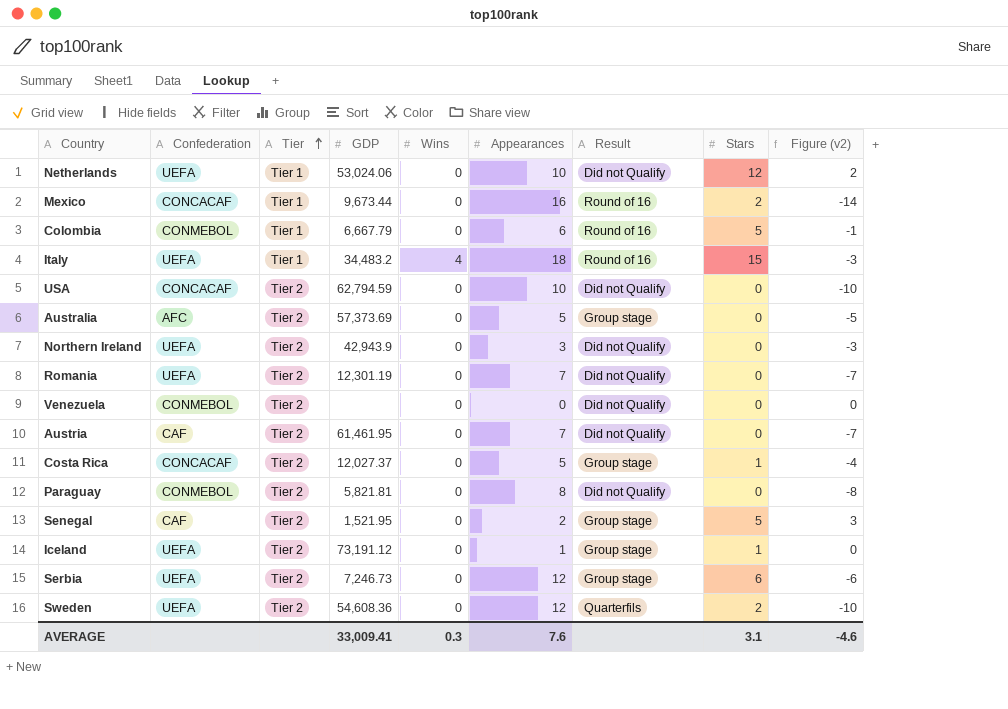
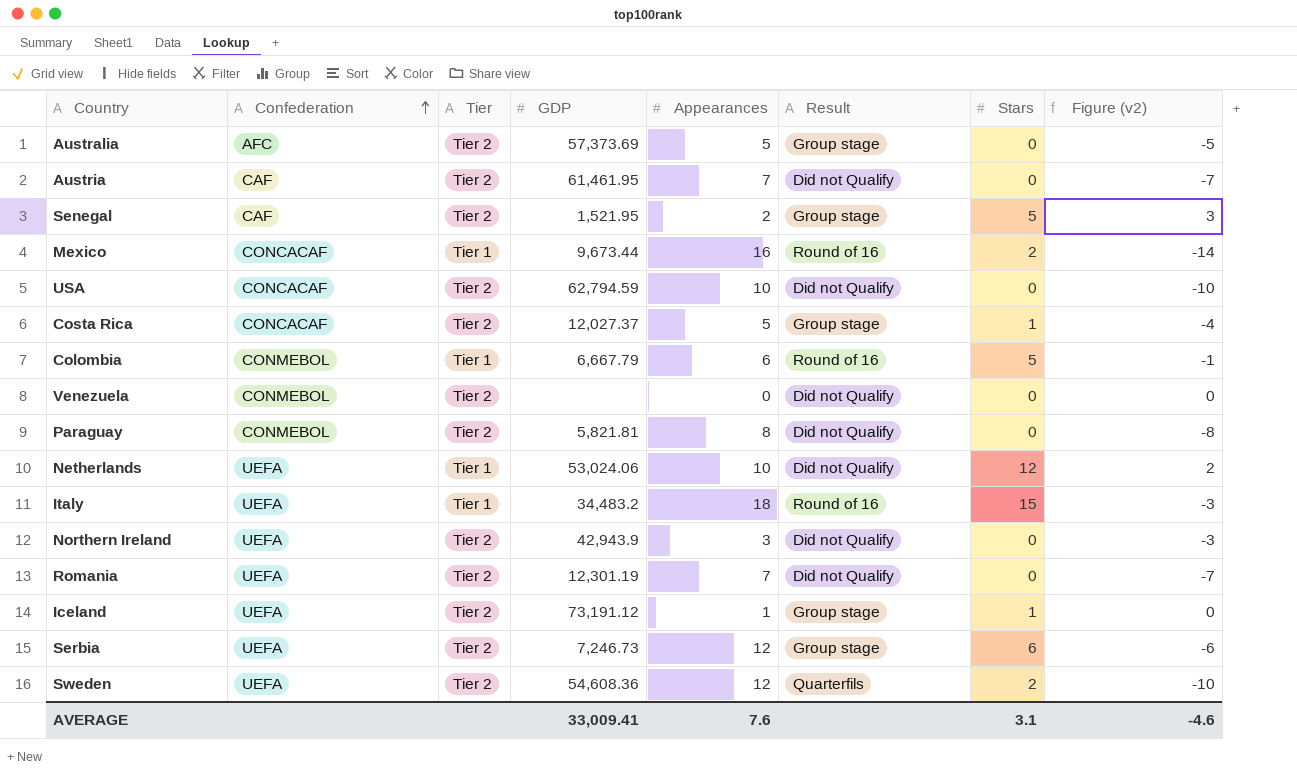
row order: Tier ascending -> Confederation ascending
column Wins | position: 5 -> none

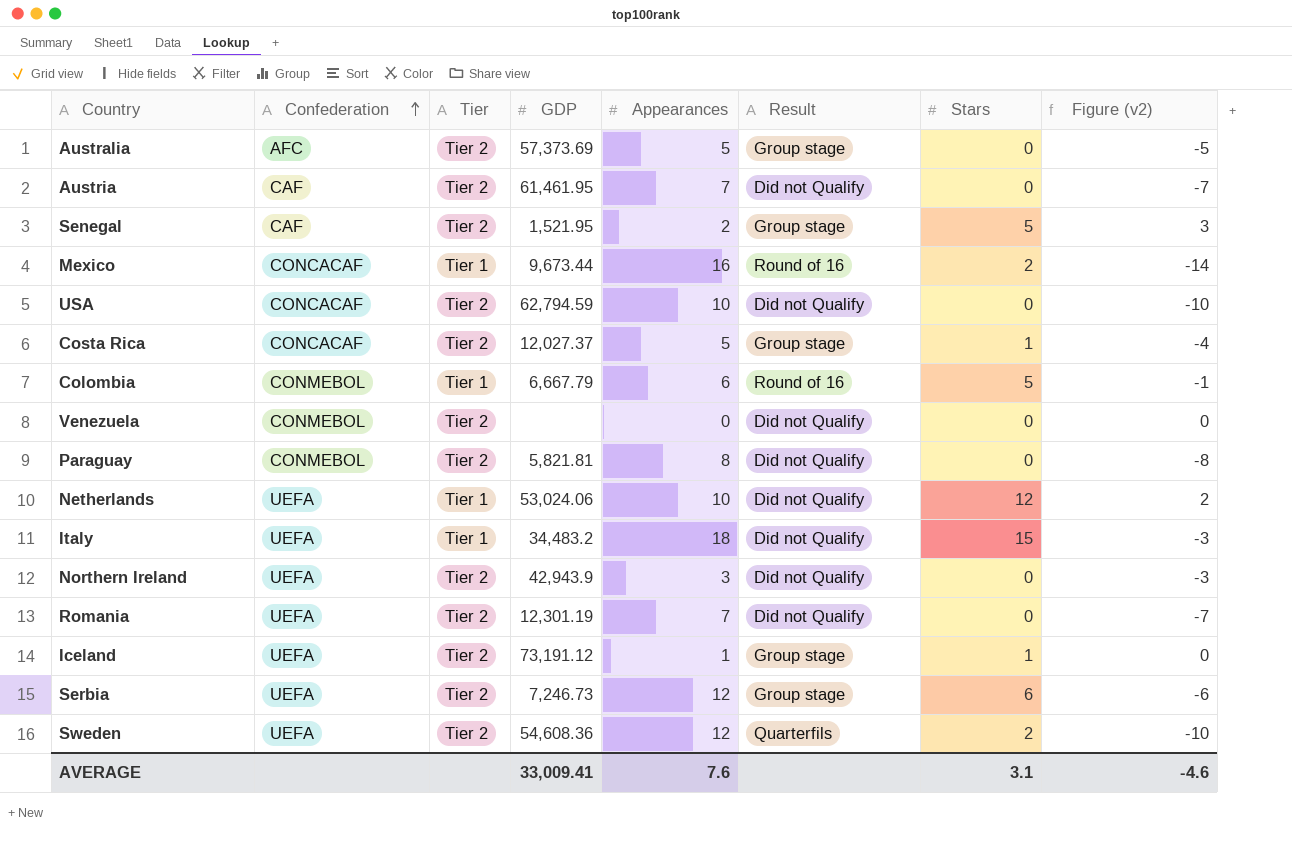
Italy | Result: Round of 16 -> Did not Qualify

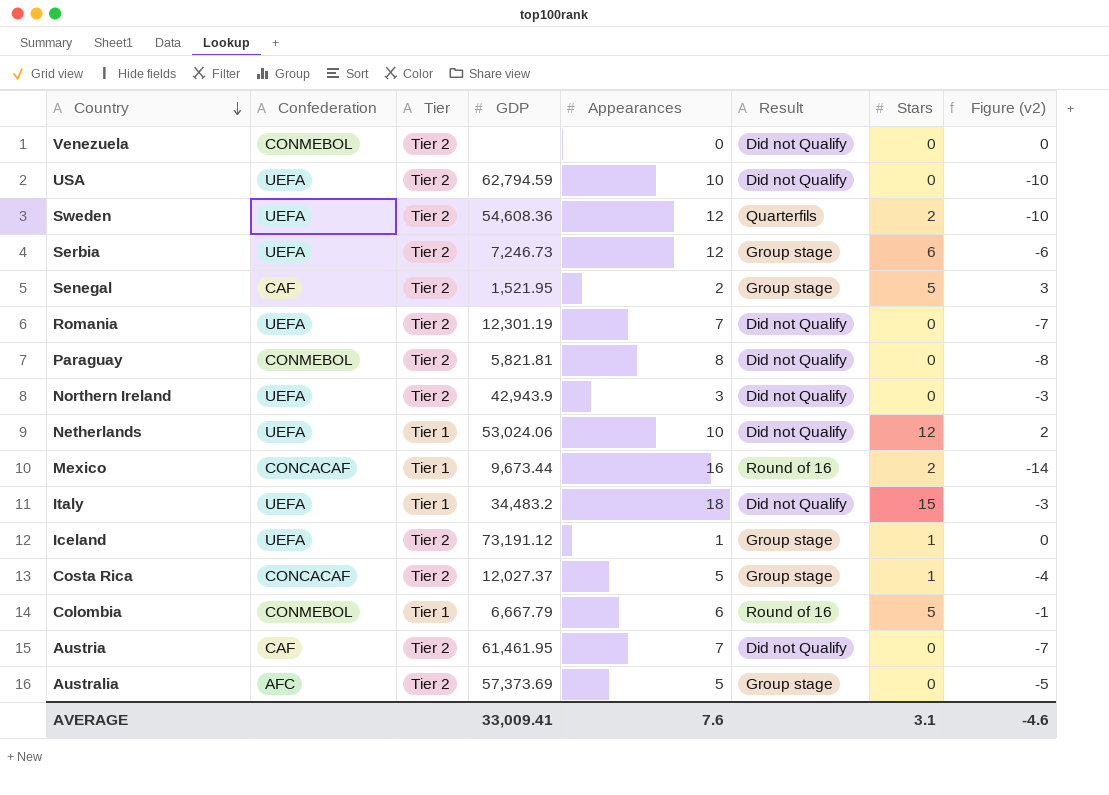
row order: Confederation ascending -> Country descending
USA | Confederation: CONCACAF -> UEFA

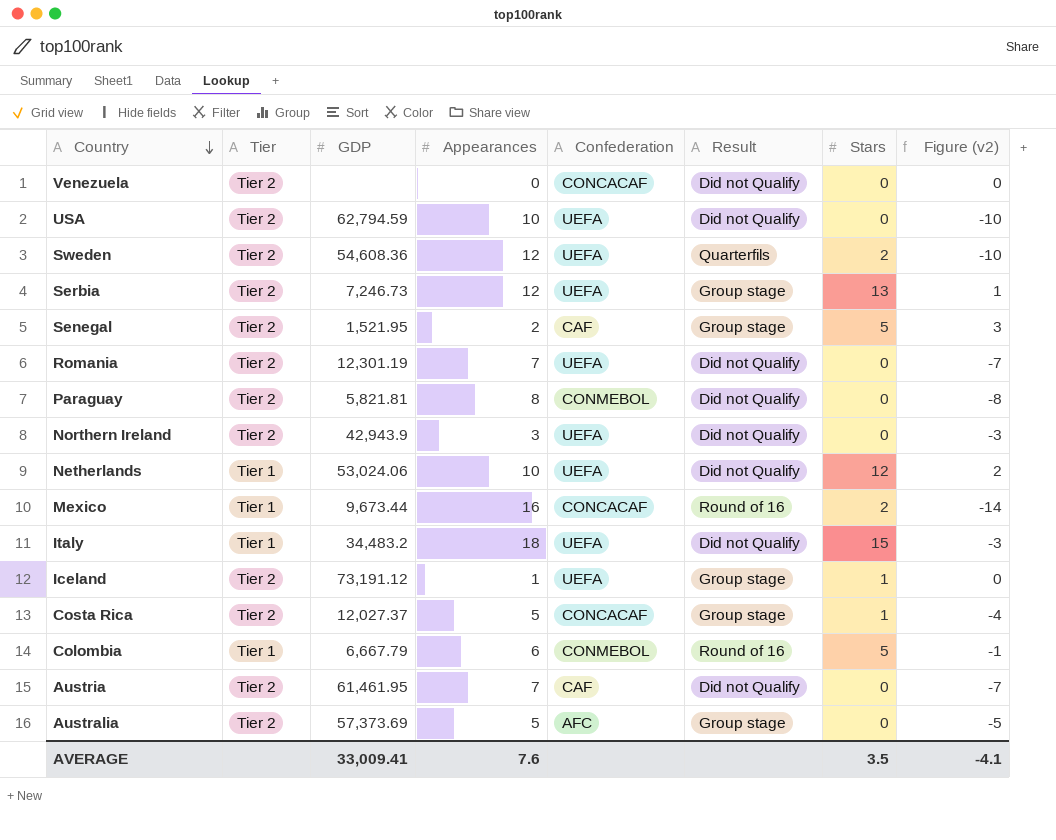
column Confederation | position: 2 -> 5
Venezuela | Confederation: CONMEBOL -> CONCACAF
Serbia | Stars: 6 -> 13
Serbia | Figure (v2): -6 -> 1
AVERAGE | Stars: 3.1 -> 3.5
AVERAGE | Figure (v2): -4.6 -> -4.1

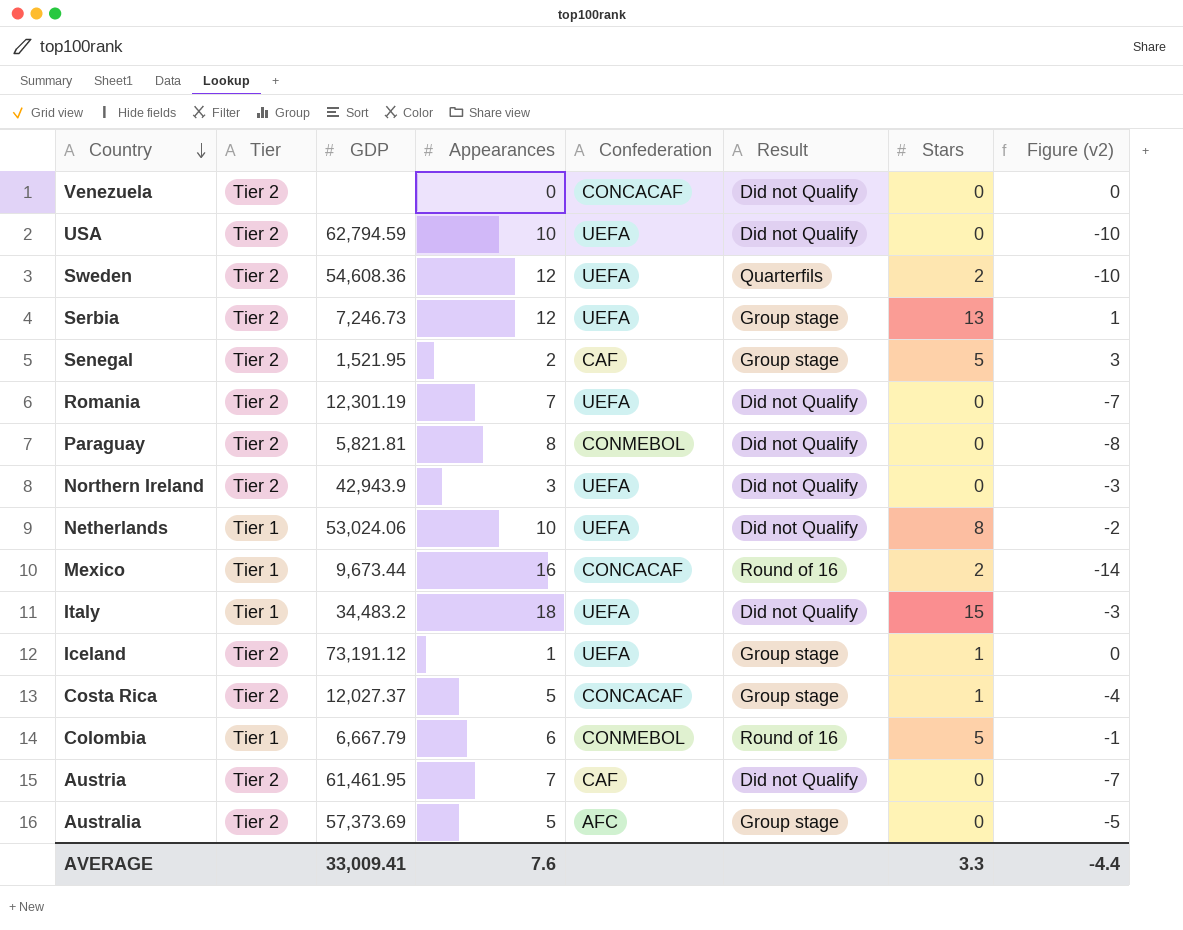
Netherlands | Stars: 12 -> 8
Netherlands | Figure (v2): 2 -> -2
AVERAGE | Stars: 3.5 -> 3.3
AVERAGE | Figure (v2): -4.1 -> -4.4

